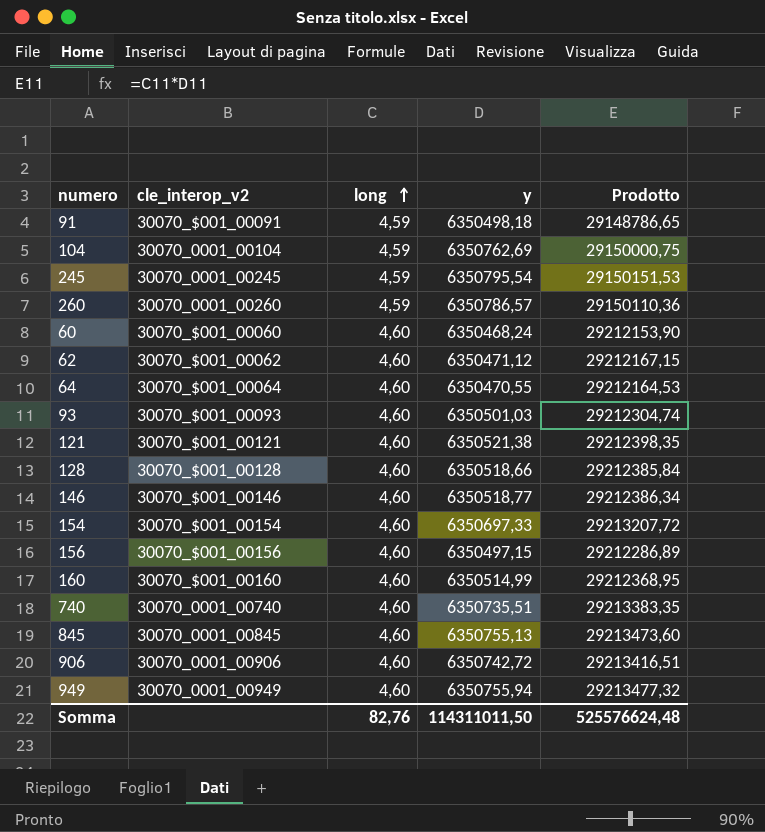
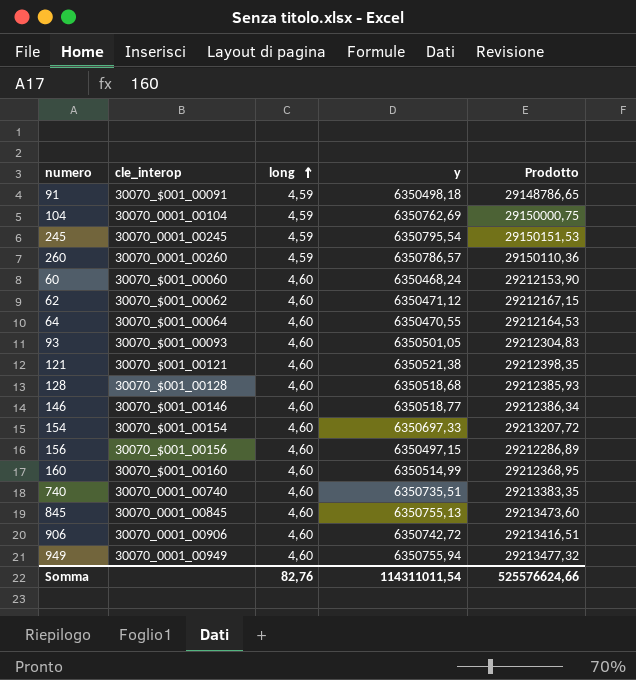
column name: cle_interop_v2 -> cle_interop
93 | y: 6350501,03 -> 6350501,05
93 | Prodotto: 29212304,74 -> 29212304,83
128 | y: 6350518,66 -> 6350518,68
128 | Prodotto: 29212385,84 -> 29212385,93
Somma | y: 114311011,50 -> 114311011,54
Somma | Prodotto: 525576624,48 -> 525576624,66

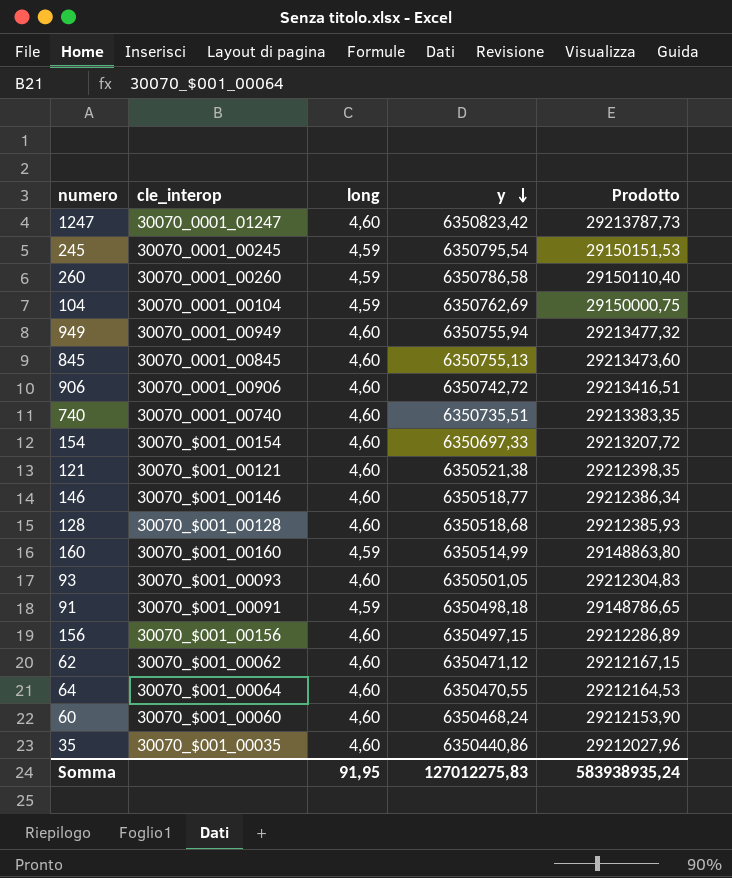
row order: long ascending -> y descending
row 1247: none -> 30070_0001_01247 | 4,60 | 6350823,42 | 29213787,73
260 | y: 6350786,57 -> 6350786,58
260 | Prodotto: 29150110,36 -> 29150110,40
160 | long: 4,60 -> 4,59
160 | Prodotto: 29212368,95 -> 29148863,80
row 35: none -> 30070_$001_00035 | 4,60 | 6350440,86 | 29212027,96
Somma | long: 82,76 -> 91,95
Somma | y: 114311011,54 -> 127012275,83
Somma | Prodotto: 525576624,66 -> 583938935,24

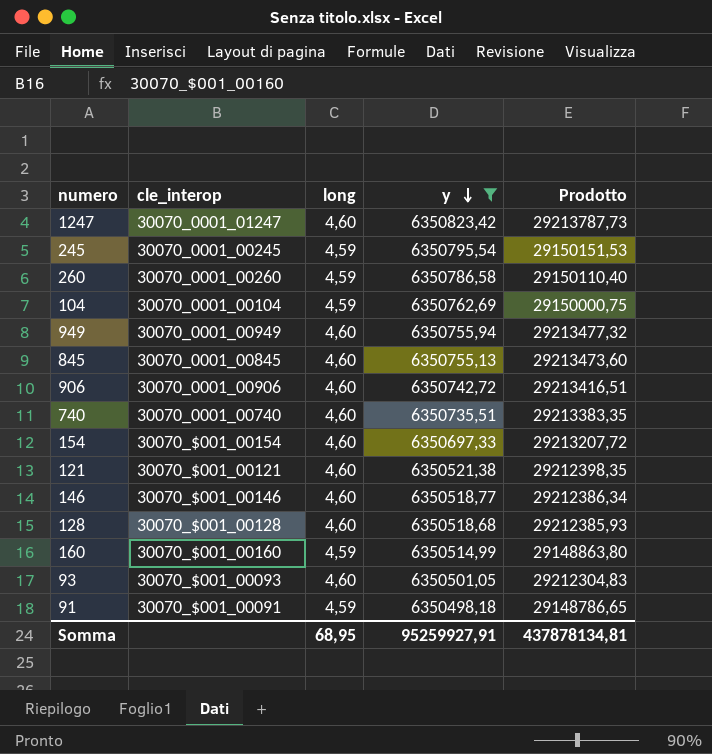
filter: none -> y >= 6350498,18
Somma | long: 91,95 -> 68,95
Somma | y: 127012275,83 -> 95259927,91
Somma | Prodotto: 583938935,24 -> 437878134,81

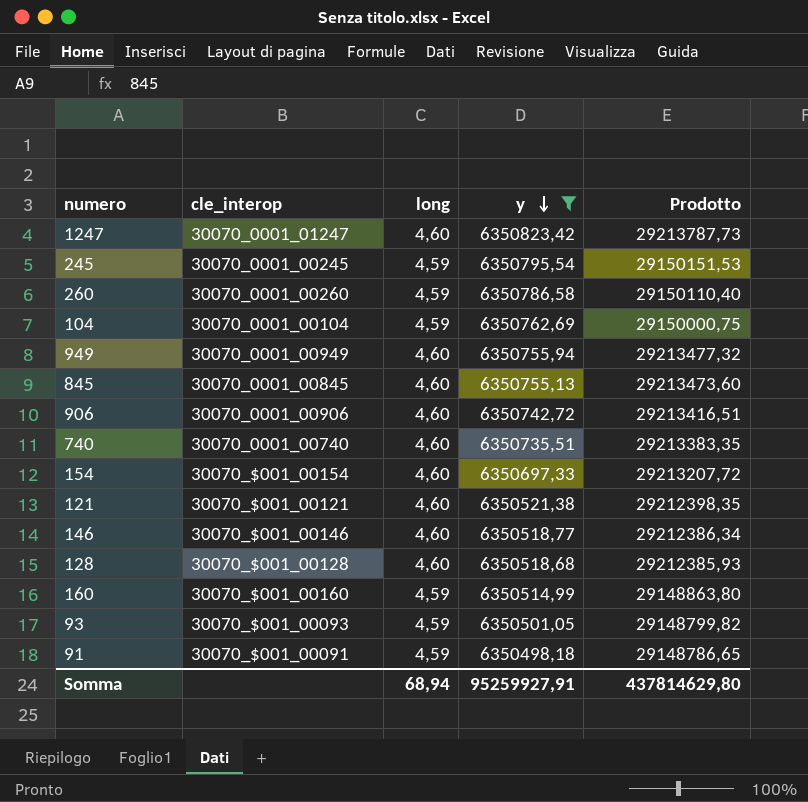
93 | long: 4,60 -> 4,59
93 | Prodotto: 29212304,83 -> 29148799,82
Somma | long: 68,95 -> 68,94
Somma | Prodotto: 437878134,81 -> 437814629,80

